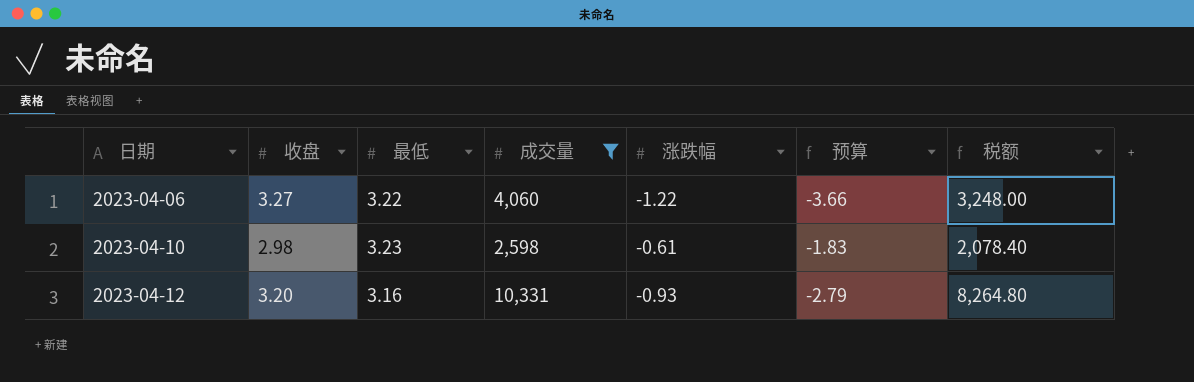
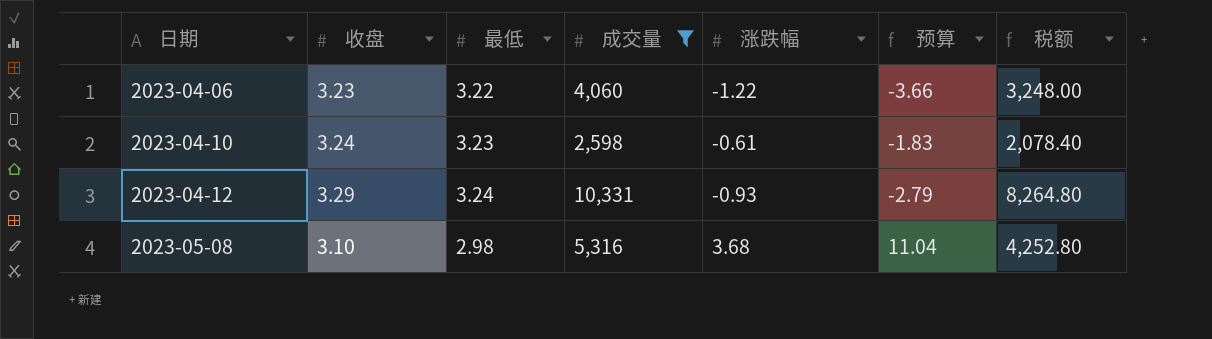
2023-04-06 | 收盘: 3.27 -> 3.23
2023-04-10 | 收盘: 2.98 -> 3.24
2023-04-12 | 收盘: 3.20 -> 3.29
2023-04-12 | 最低: 3.16 -> 3.24
row 2023-05-08: none -> 3.10 | 2.98 | 5,316 | 3.68 | 11.04 | 4,252.80

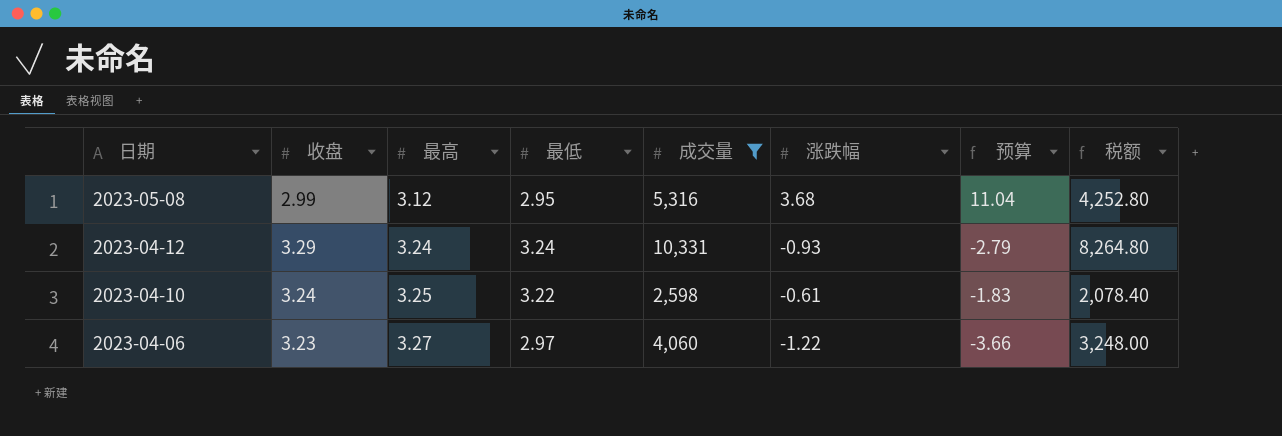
row order: 日期 ascending -> 日期 descending
column 最高 | position: none -> 3
2023-05-08 | 收盘: 3.10 -> 2.99
2023-05-08 | 最低: 2.98 -> 2.95
2023-04-10 | 最低: 3.23 -> 3.22
2023-04-06 | 最低: 3.22 -> 2.97

